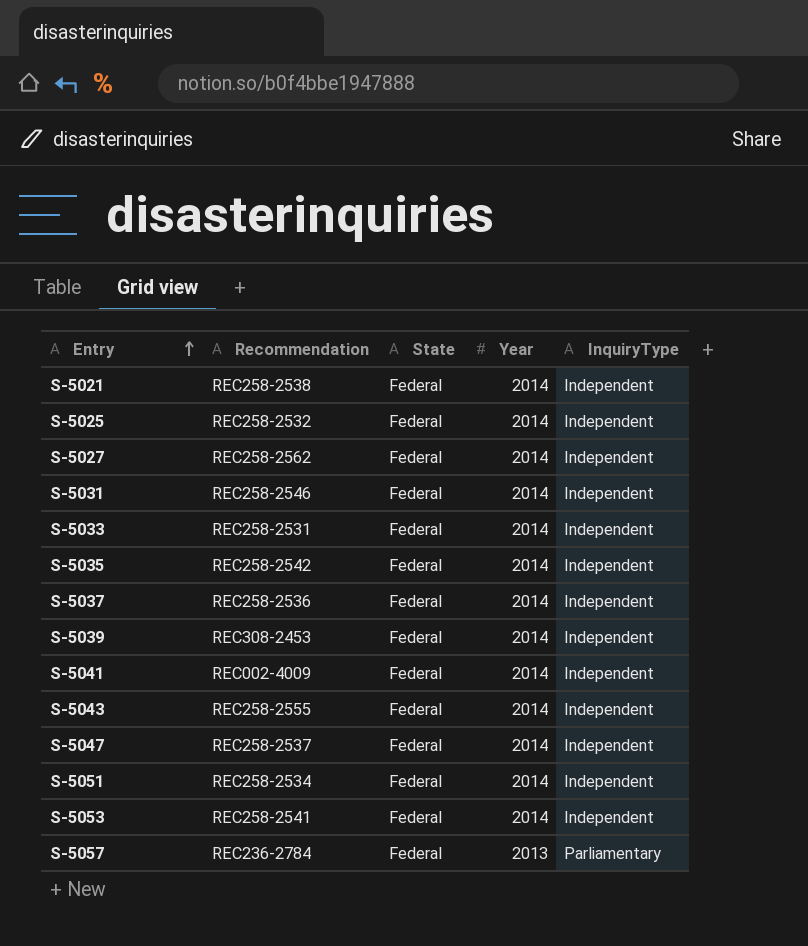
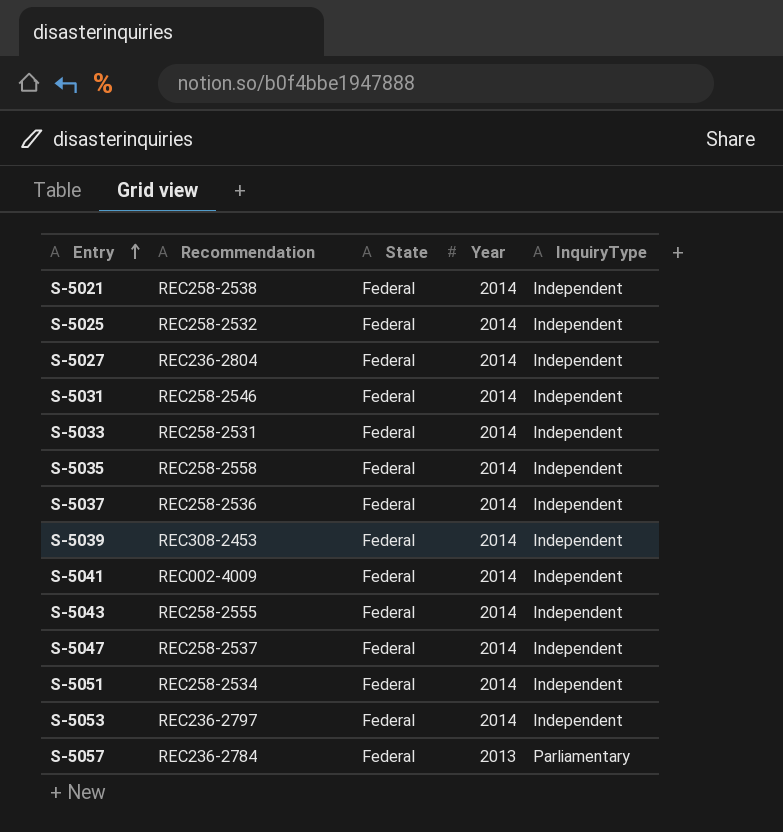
S-5027 | Recommendation: REC258-2562 -> REC236-2804
S-5035 | Recommendation: REC258-2542 -> REC258-2558
S-5053 | Recommendation: REC258-2541 -> REC236-2797

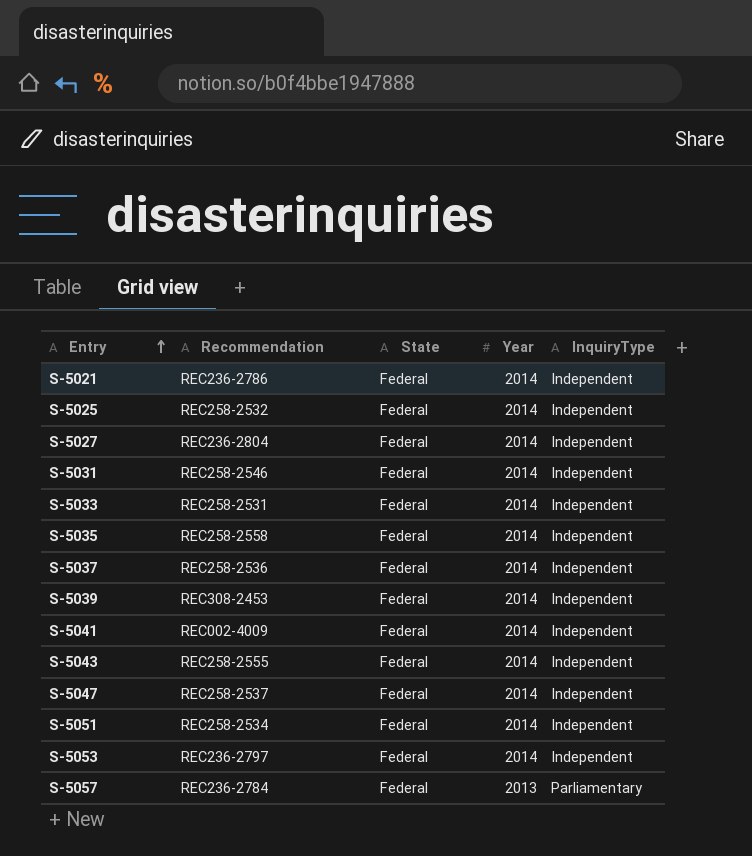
S-5021 | Recommendation: REC258-2538 -> REC236-2786

